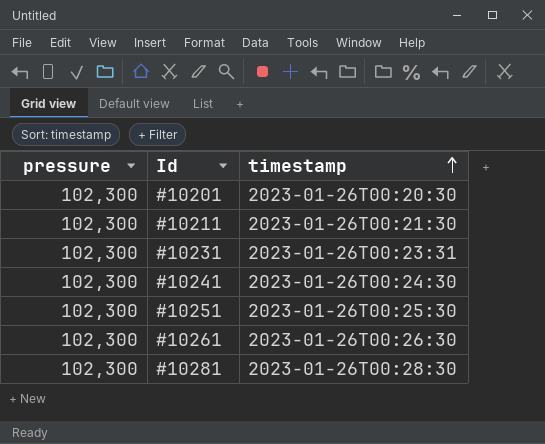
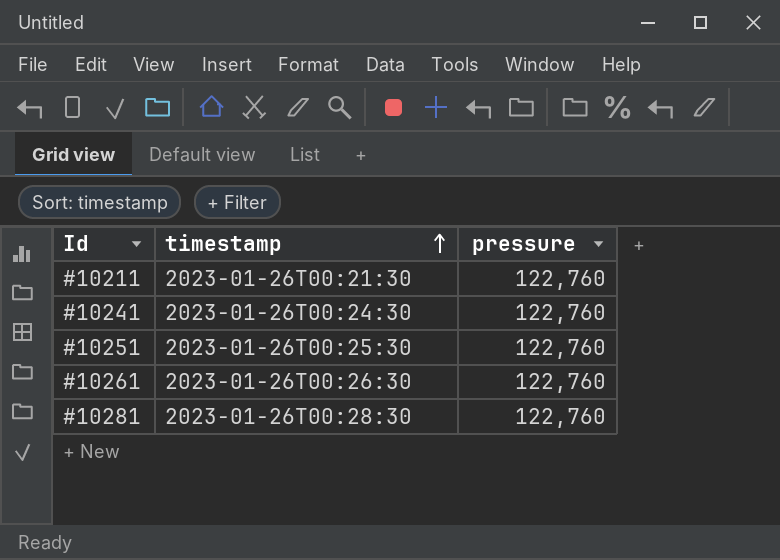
column pressure | position: 1 -> 3
row #10201: 102,300 | 2023-01-26T00:20:30 -> none
row #10231: 102,300 | 2023-01-26T00:23:31 -> none
#10211 | pressure: 102,300 -> 122,760
#10241 | pressure: 102,300 -> 122,760
#10251 | pressure: 102,300 -> 122,760
#10261 | pressure: 102,300 -> 122,760
#10281 | pressure: 102,300 -> 122,760

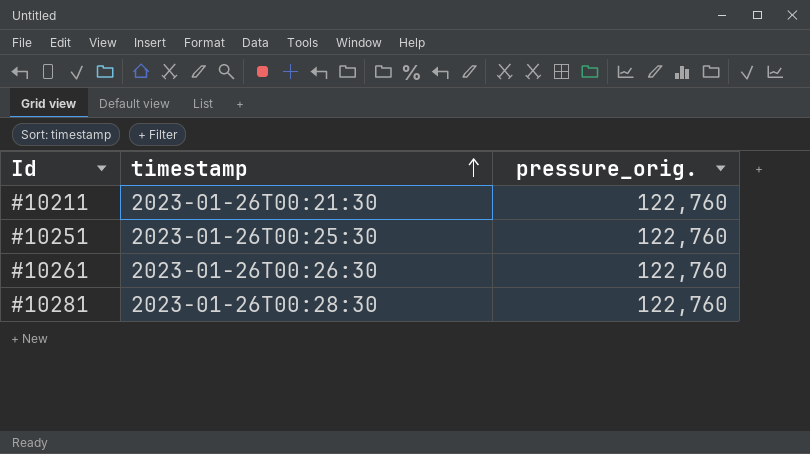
column name: pressure -> pressure_orig.
row #10241: 2023-01-26T00:24:30 | 122,760 -> none

